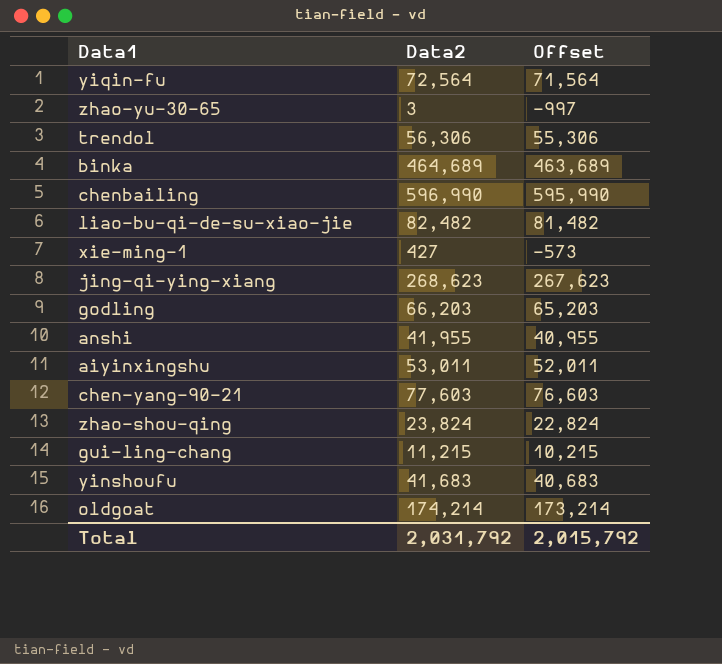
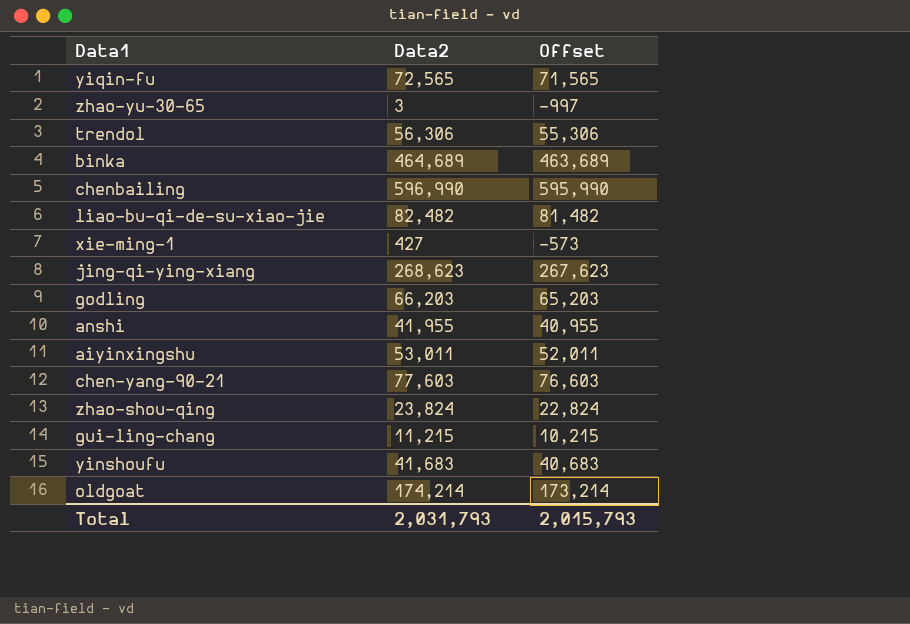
yiqin-fu | Data2: 72,564 -> 72,565
yiqin-fu | Offset: 71,564 -> 71,565
Total | Data2: 2,031,792 -> 2,031,793
Total | Offset: 2,015,792 -> 2,015,793

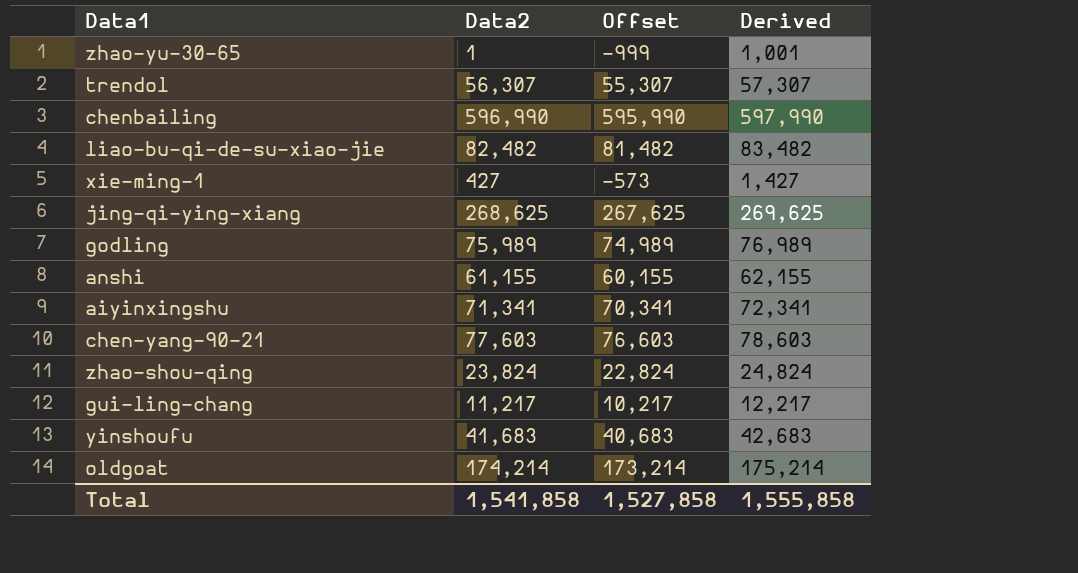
column Derived | formula: none -> [Data2] + 1000
row yiqin-fu: 72,565 | 71,565 -> none
row binka: 464,689 | 463,689 -> none
zhao-yu-30-65 | Data2: 3 -> 1
zhao-yu-30-65 | Offset: -997 -> -999
trendol | Data2: 56,306 -> 56,307
trendol | Offset: 55,306 -> 55,307
jing-qi-ying-xiang | Data2: 268,623 -> 268,625
jing-qi-ying-xiang | Offset: 267,623 -> 267,625
godling | Data2: 66,203 -> 75,989
godling | Offset: 65,203 -> 74,989
anshi | Data2: 41,955 -> 61,155
anshi | Offset: 40,955 -> 60,155
aiyinxingshu | Data2: 53,011 -> 71,341
aiyinxingshu | Offset: 52,011 -> 70,341
gui-ling-chang | Data2: 11,215 -> 11,217
gui-ling-chang | Offset: 10,215 -> 10,217
Total | Data2: 2,031,793 -> 1,541,858
Total | Offset: 2,015,793 -> 1,527,858

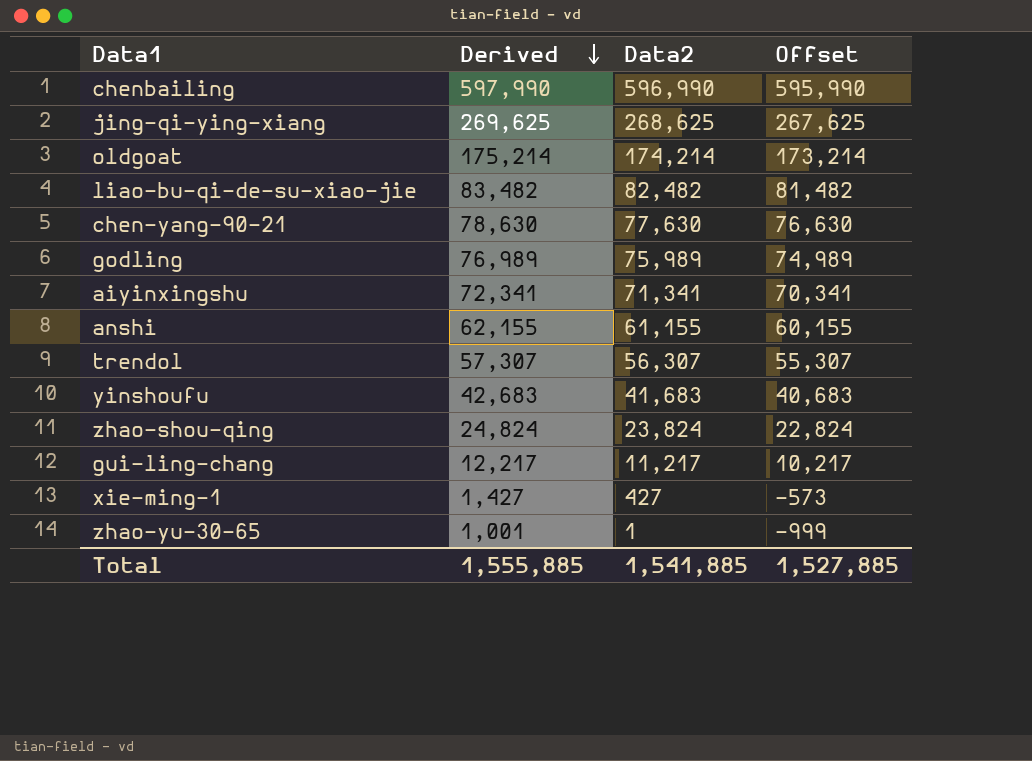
row order: none -> Derived descending
column Derived | position: 4 -> 2
chen-yang-90-21 | Derived: 78,603 -> 78,630
chen-yang-90-21 | Data2: 77,603 -> 77,630
chen-yang-90-21 | Offset: 76,603 -> 76,630
Total | Derived: 1,555,858 -> 1,555,885
Total | Data2: 1,541,858 -> 1,541,885
Total | Offset: 1,527,858 -> 1,527,885

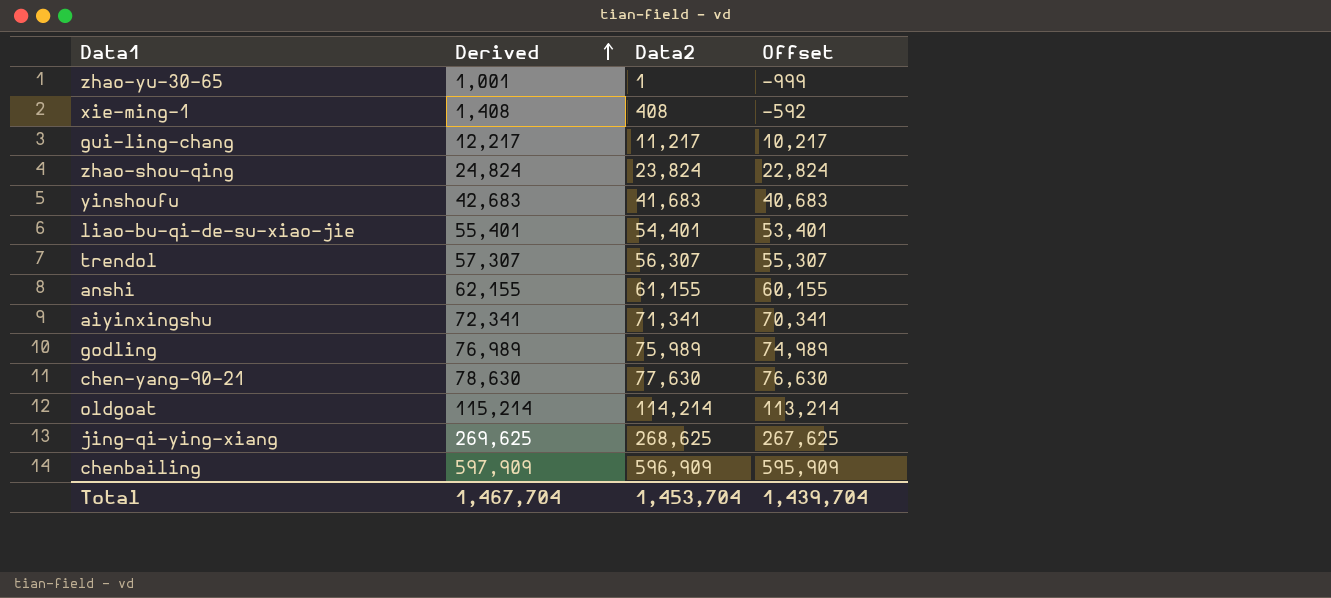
row order: Derived descending -> Derived ascending
xie-ming-1 | Derived: 1,427 -> 1,408
xie-ming-1 | Data2: 427 -> 408
xie-ming-1 | Offset: -573 -> -592
liao-bu-qi-de-su-xiao-jie | Derived: 83,482 -> 55,401
liao-bu-qi-de-su-xiao-jie | Data2: 82,482 -> 54,401
liao-bu-qi-de-su-xiao-jie | Offset: 81,482 -> 53,401
oldgoat | Derived: 175,214 -> 115,214
oldgoat | Data2: 174,214 -> 114,214
oldgoat | Offset: 173,214 -> 113,214
chenbailing | Derived: 597,990 -> 597,909
chenbailing | Data2: 596,990 -> 596,909
chenbailing | Offset: 595,990 -> 595,909
Total | Derived: 1,555,885 -> 1,467,704
Total | Data2: 1,541,885 -> 1,453,704
Total | Offset: 1,527,885 -> 1,439,704

